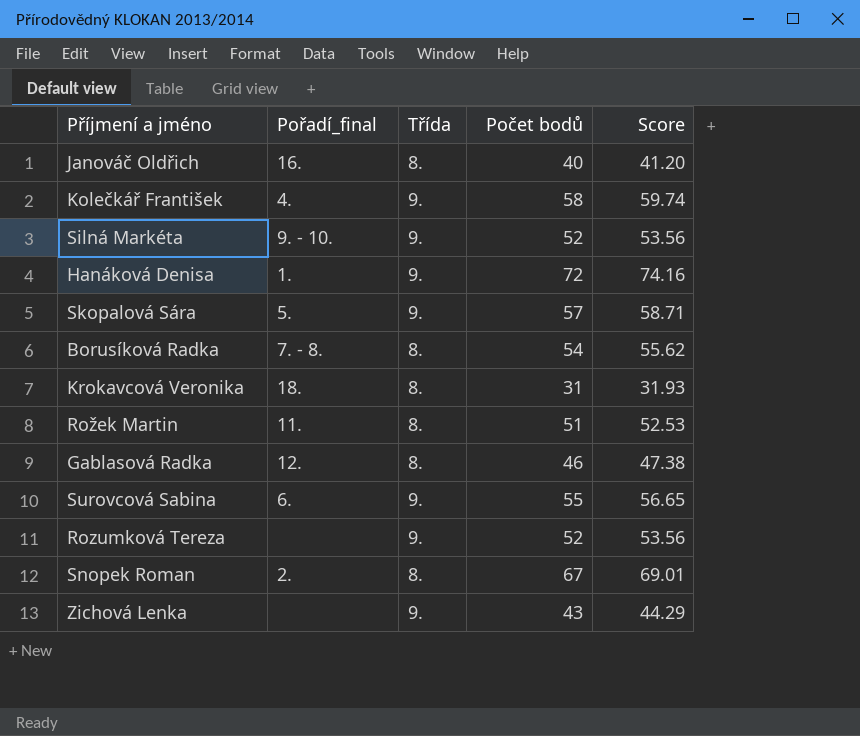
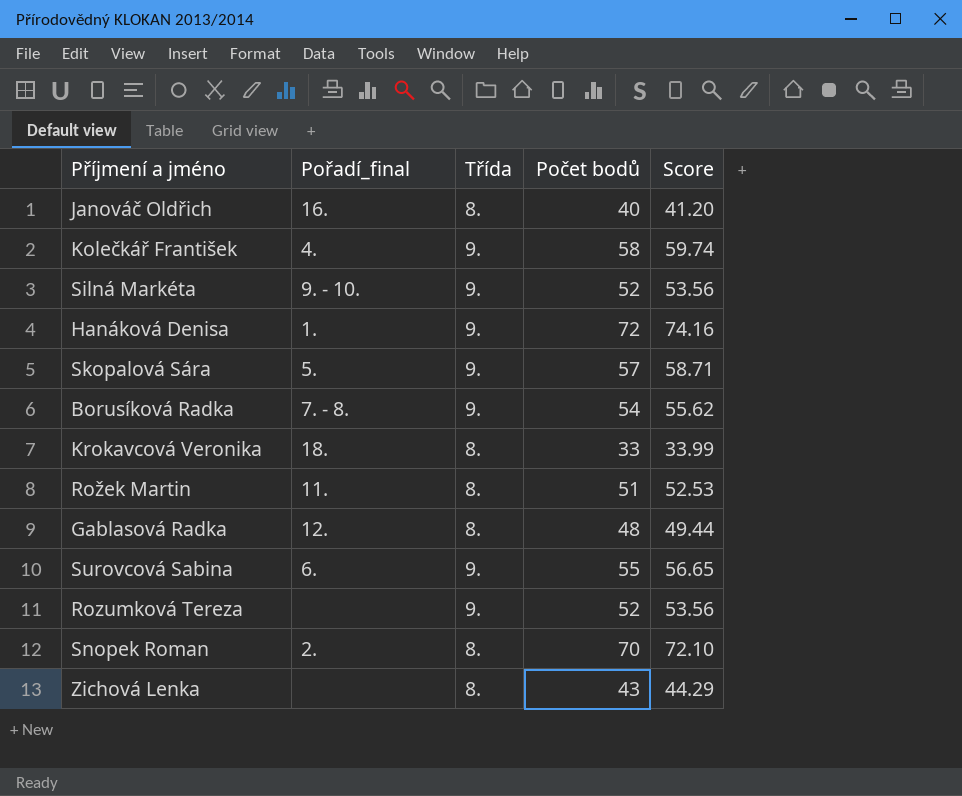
Borusíková Radka | Třída: 8. -> 9.
Krokavcová Veronika | Počet bodů: 31 -> 33
Krokavcová Veronika | Score: 31.93 -> 33.99
Gablasová Radka | Počet bodů: 46 -> 48
Gablasová Radka | Score: 47.38 -> 49.44
Snopek Roman | Počet bodů: 67 -> 70
Snopek Roman | Score: 69.01 -> 72.10
Zichová Lenka | Třída: 9. -> 8.

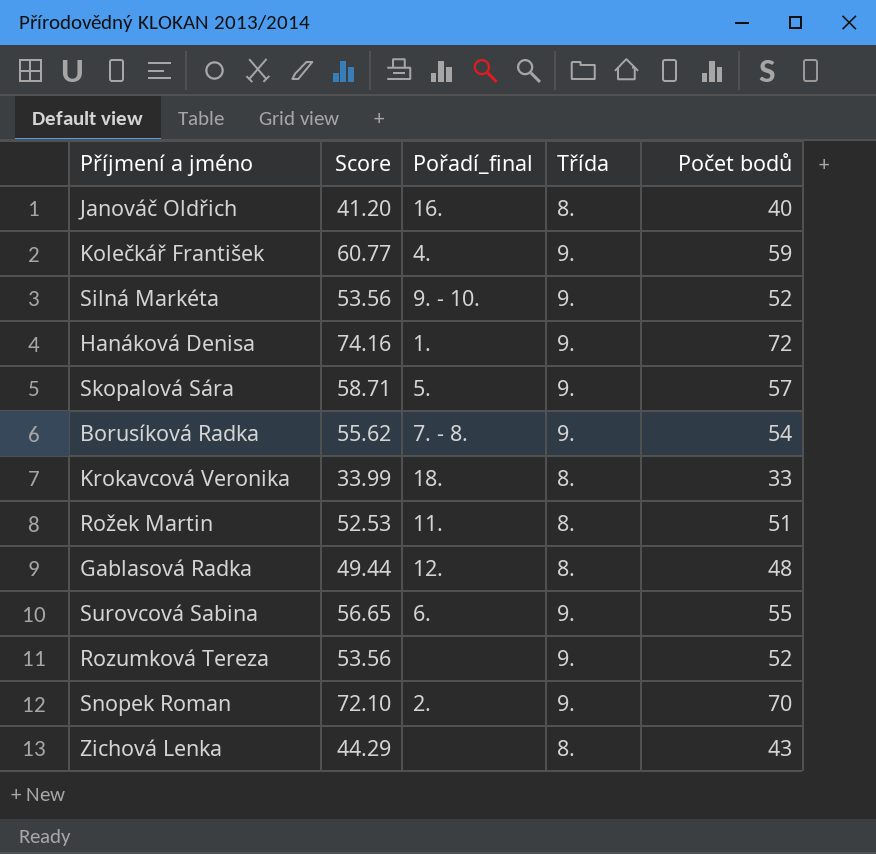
column Score | position: 5 -> 2
Kolečkář František | Score: 59.74 -> 60.77
Kolečkář František | Počet bodů: 58 -> 59
Snopek Roman | Třída: 8. -> 9.

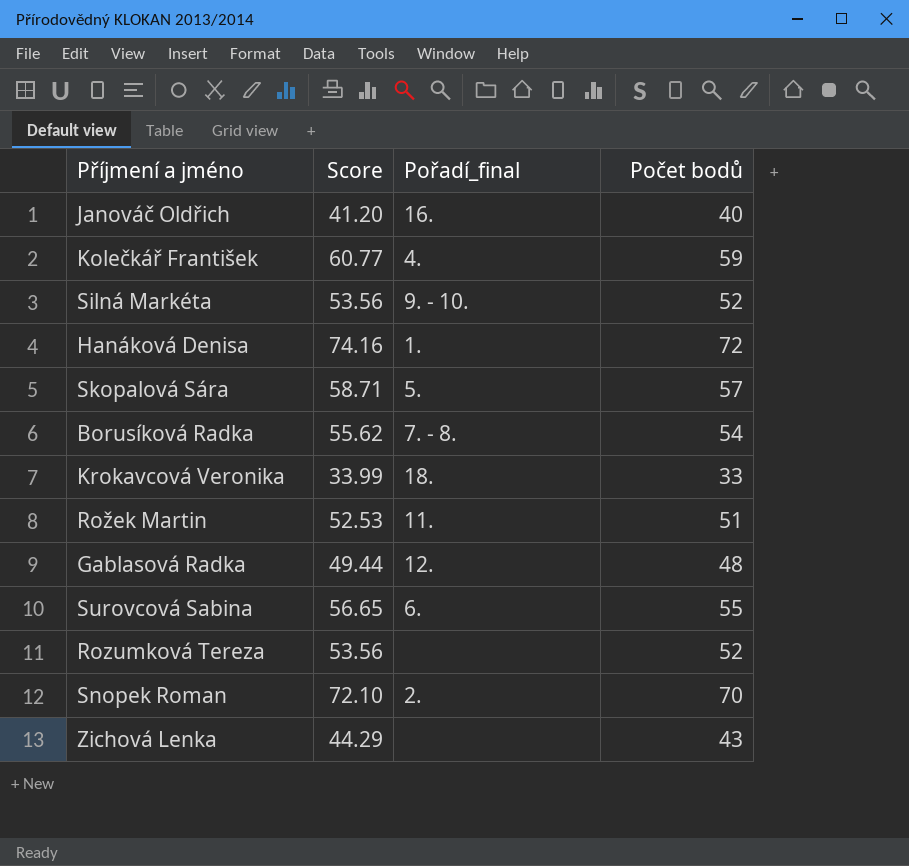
column Třída | position: 4 -> none

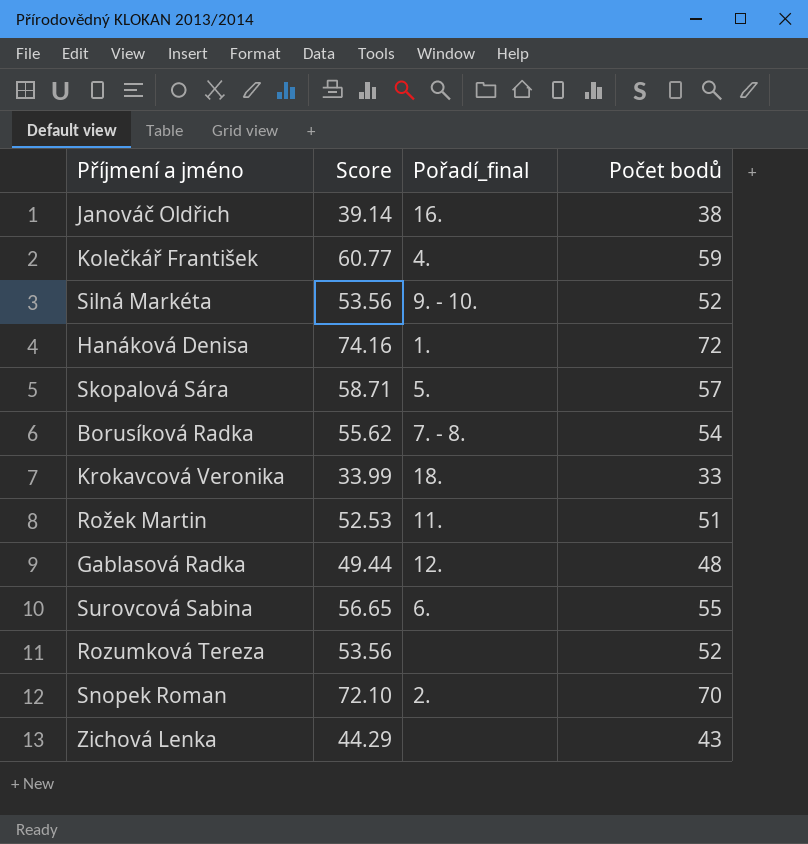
Janováč Oldřich | Score: 41.20 -> 39.14
Janováč Oldřich | Počet bodů: 40 -> 38

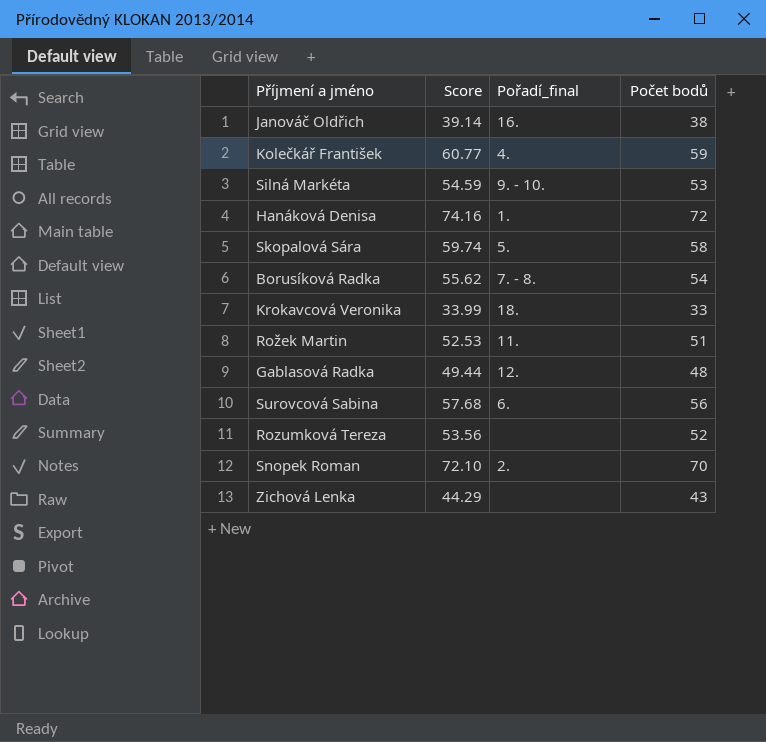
Silná Markéta | Score: 53.56 -> 54.59
Silná Markéta | Počet bodů: 52 -> 53
Skopalová Sára | Score: 58.71 -> 59.74
Skopalová Sára | Počet bodů: 57 -> 58
Surovcová Sabina | Score: 56.65 -> 57.68
Surovcová Sabina | Počet bodů: 55 -> 56

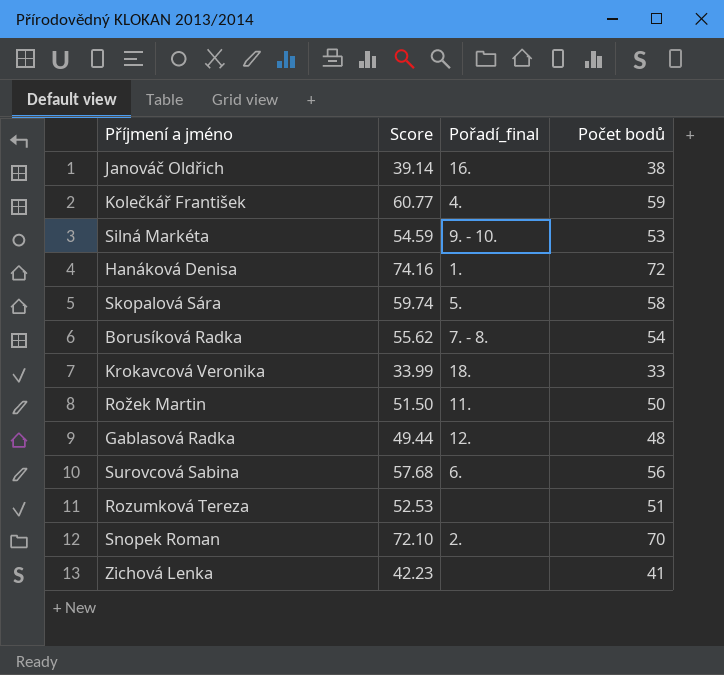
Rožek Martin | Score: 52.53 -> 51.50
Rožek Martin | Počet bodů: 51 -> 50
Rozumková Tereza | Score: 53.56 -> 52.53
Rozumková Tereza | Počet bodů: 52 -> 51
Zichová Lenka | Score: 44.29 -> 42.23
Zichová Lenka | Počet bodů: 43 -> 41

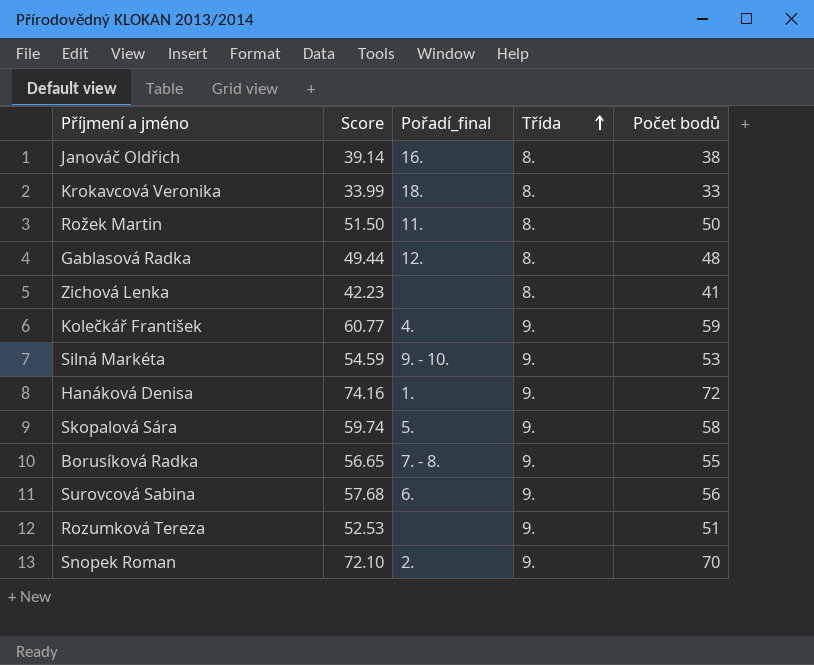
row order: none -> Třída ascending
column Třída | position: none -> 4
Borusíková Radka | Score: 55.62 -> 56.65
Borusíková Radka | Počet bodů: 54 -> 55

